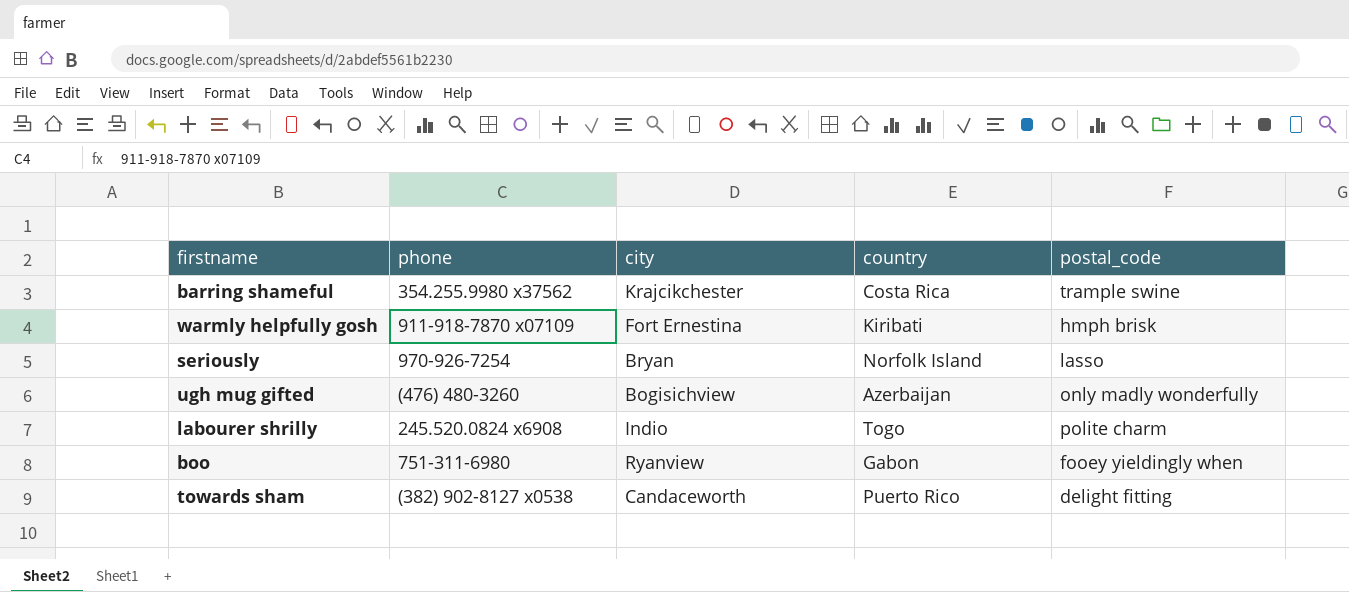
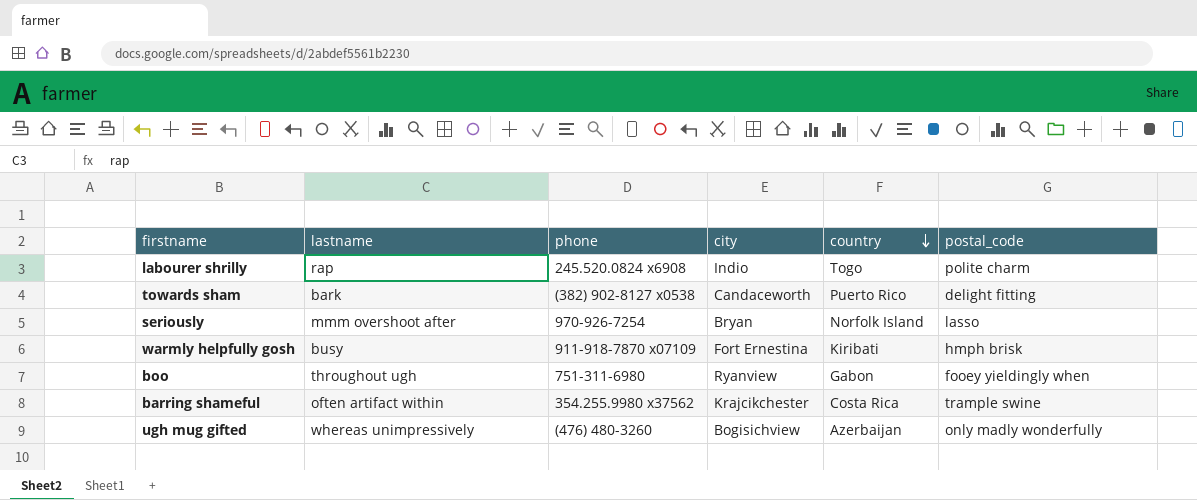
row order: none -> country descending
column lastname | position: none -> 2

